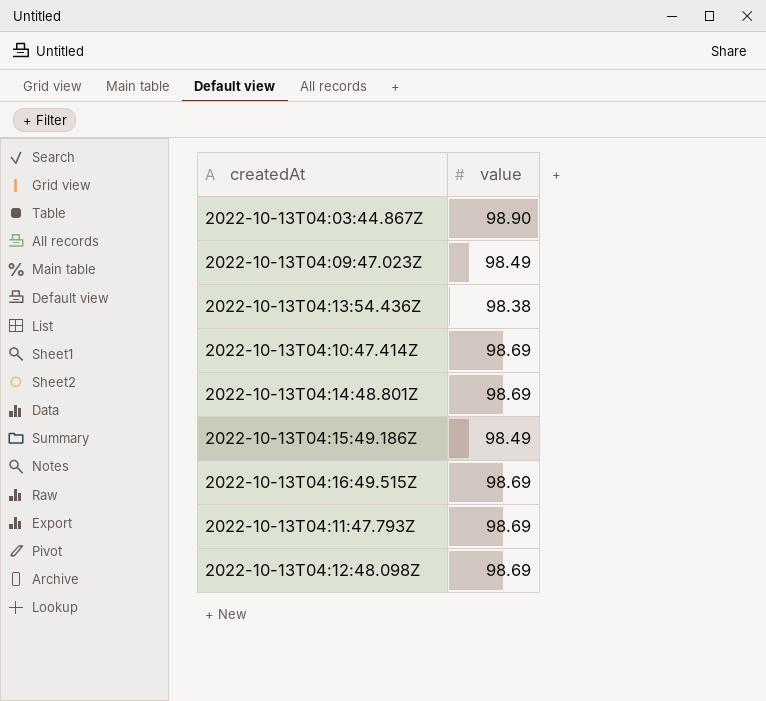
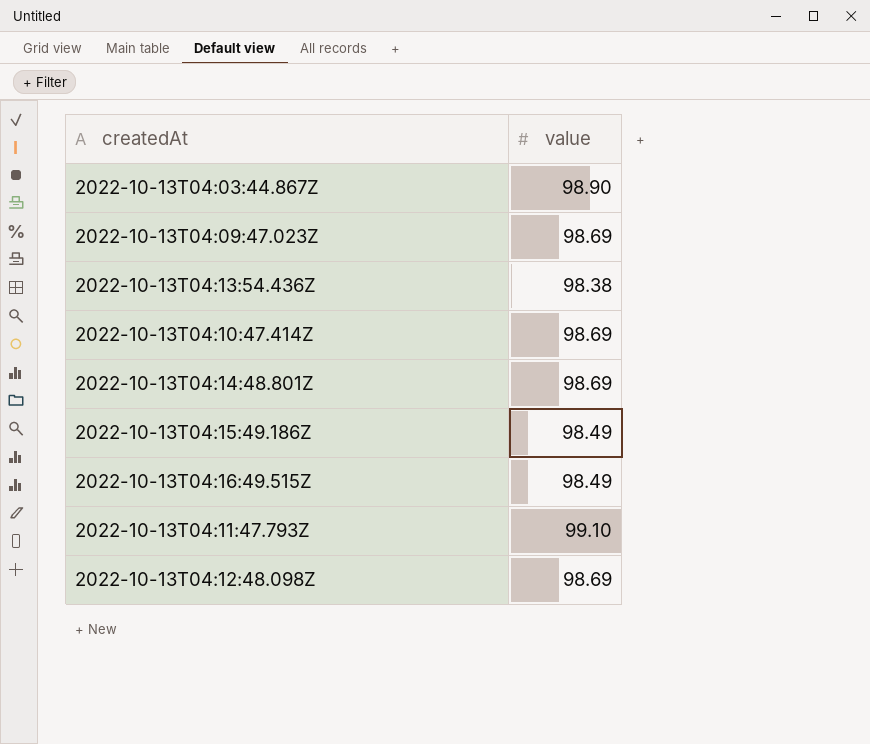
2022-10-13T04:09:47.023Z | value: 98.49 -> 98.69
2022-10-13T04:16:49.515Z | value: 98.69 -> 98.49
2022-10-13T04:11:47.793Z | value: 98.69 -> 99.10

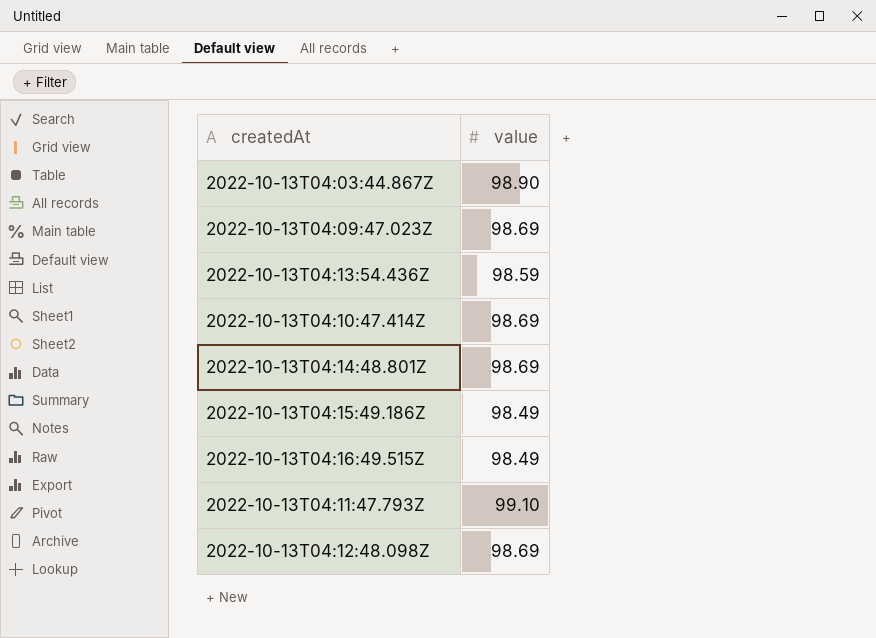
2022-10-13T04:13:54.436Z | value: 98.38 -> 98.59

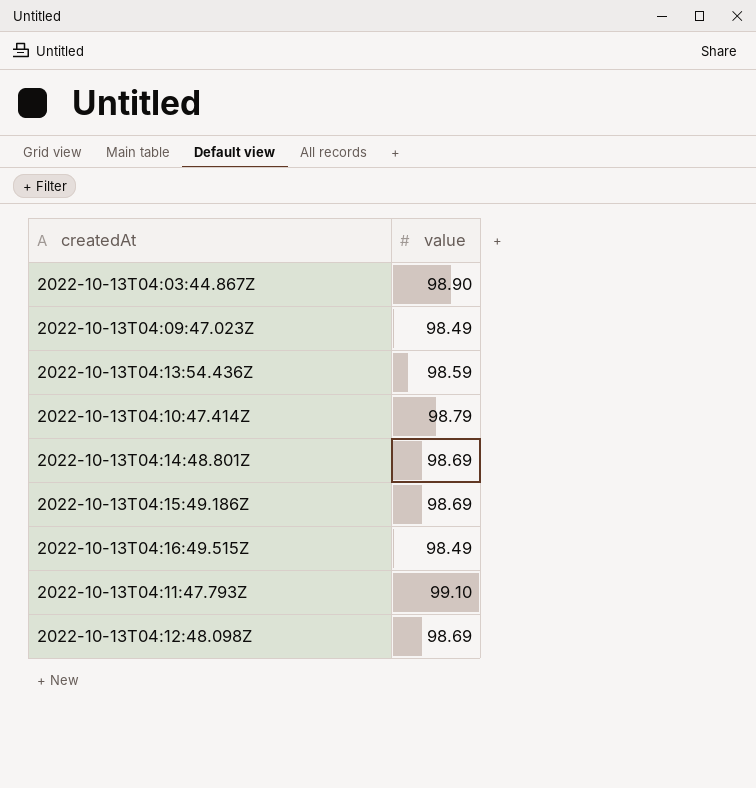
2022-10-13T04:09:47.023Z | value: 98.69 -> 98.49
2022-10-13T04:10:47.414Z | value: 98.69 -> 98.79
2022-10-13T04:15:49.186Z | value: 98.49 -> 98.69

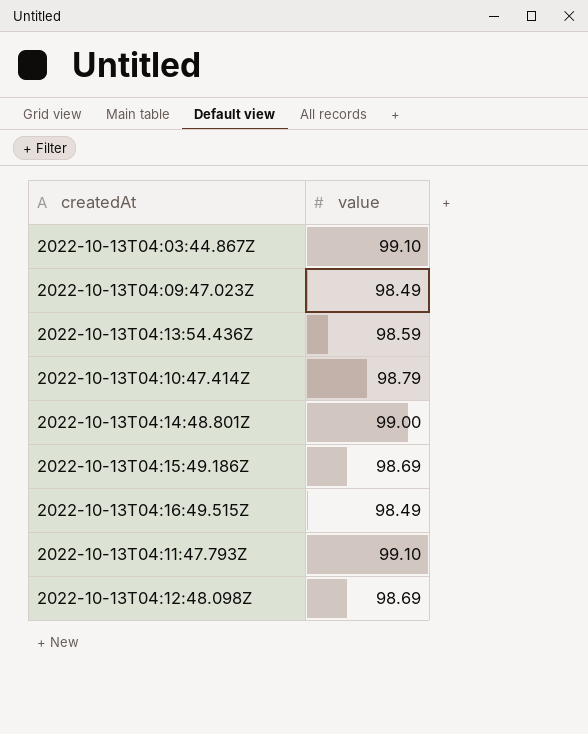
2022-10-13T04:03:44.867Z | value: 98.90 -> 99.10
2022-10-13T04:14:48.801Z | value: 98.69 -> 99.00

